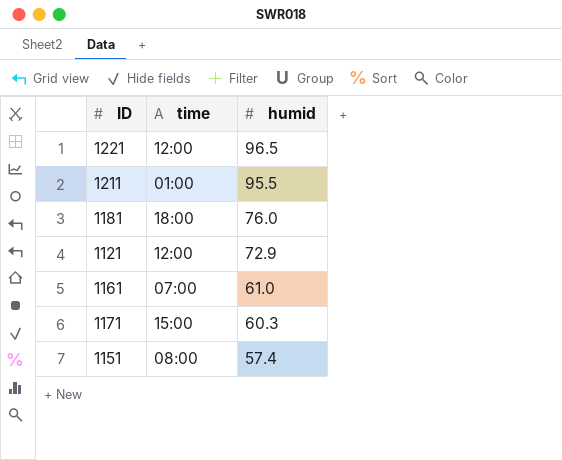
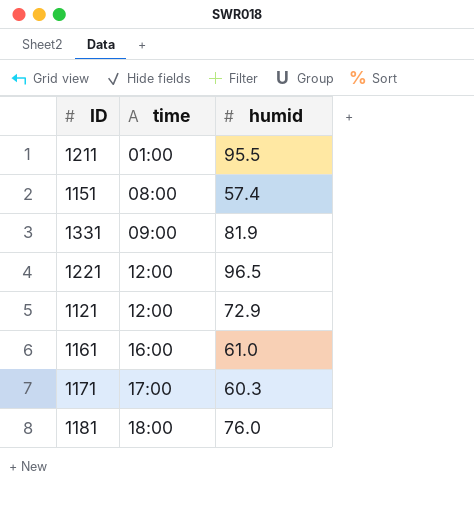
row order: humid descending -> time ascending
row 1331: none -> 09:00 | 81.9
1161 | time: 07:00 -> 16:00
1171 | time: 15:00 -> 17:00

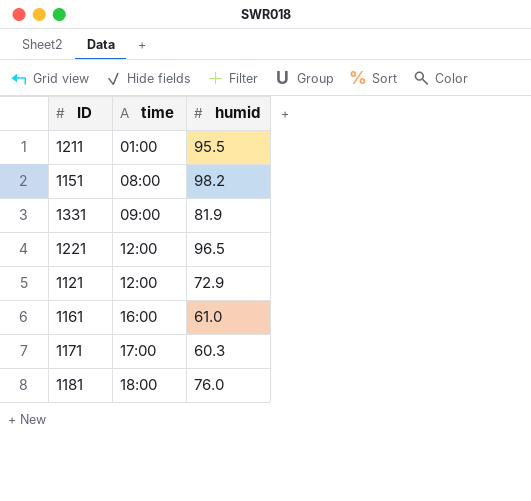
1151 | humid: 57.4 -> 98.2

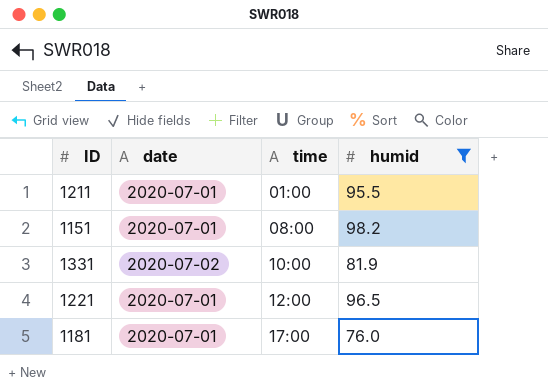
filter: none -> humid >= 76.0
column date | position: none -> 2
1331 | time: 09:00 -> 10:00
1181 | time: 18:00 -> 17:00

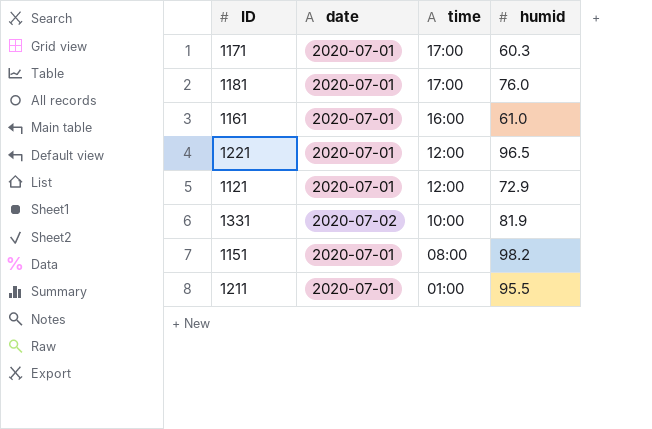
filter: humid >= 76.0 -> none
row order: time ascending -> time descending

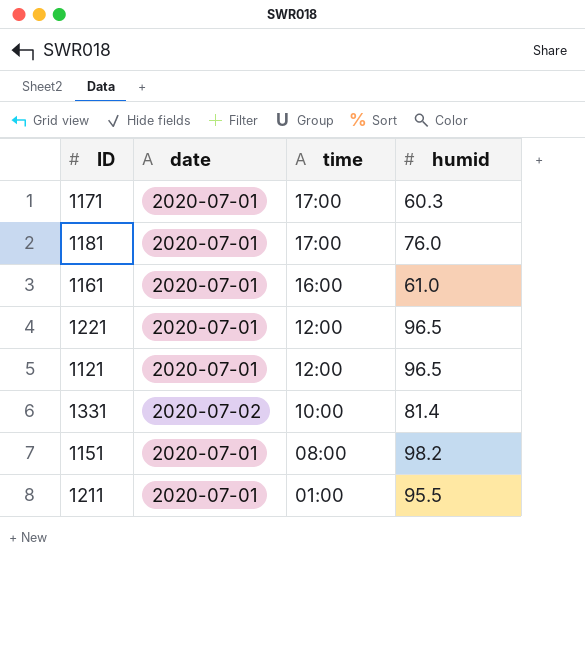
1121 | humid: 72.9 -> 96.5
1331 | humid: 81.9 -> 81.4

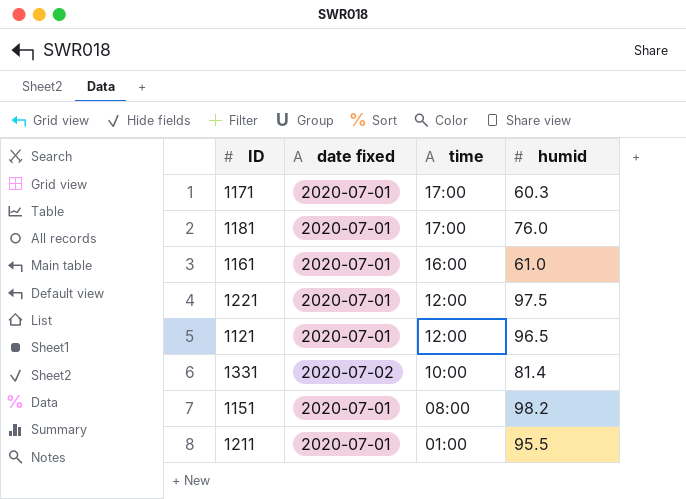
column name: date -> date fixed
1221 | humid: 96.5 -> 97.5

